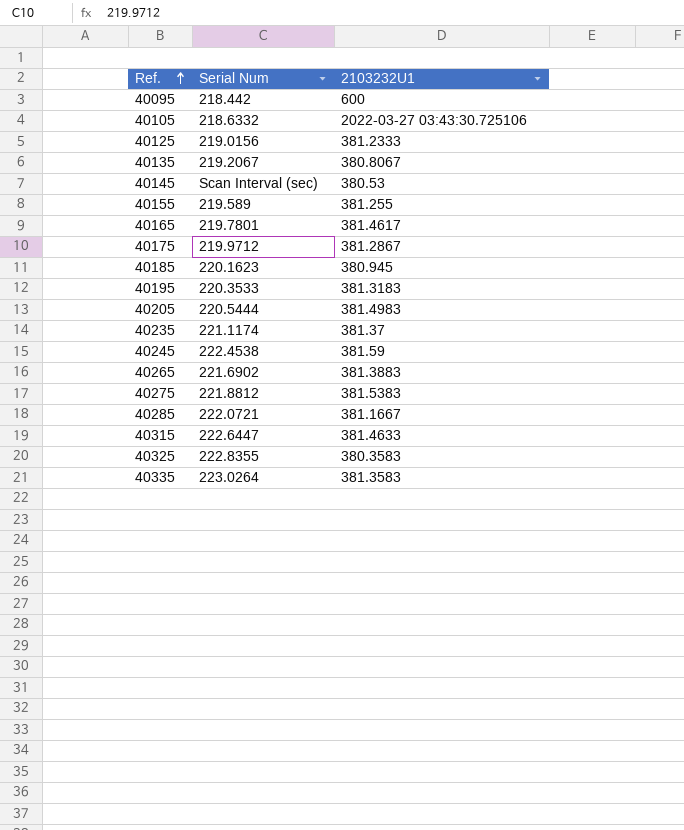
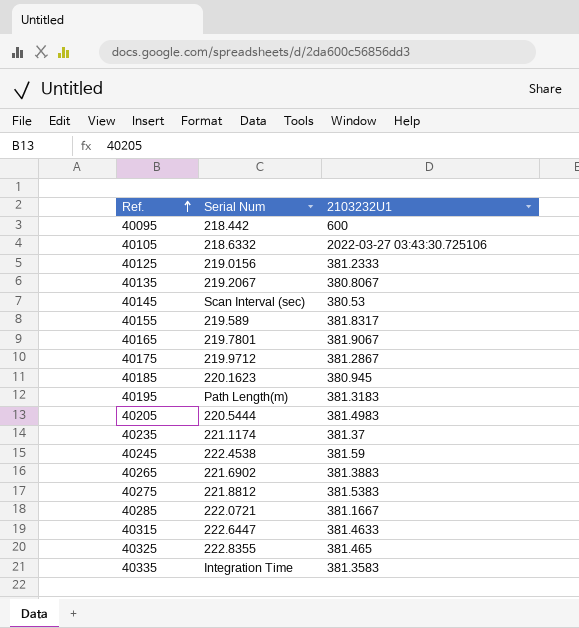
40155 | 2103232U1: 381.255 -> 381.8317
40165 | 2103232U1: 381.4617 -> 381.9067
40195 | Serial Num: 220.3533 -> Path Length(m)
40325 | 2103232U1: 380.3583 -> 381.465
40335 | Serial Num: 223.0264 -> Integration Time

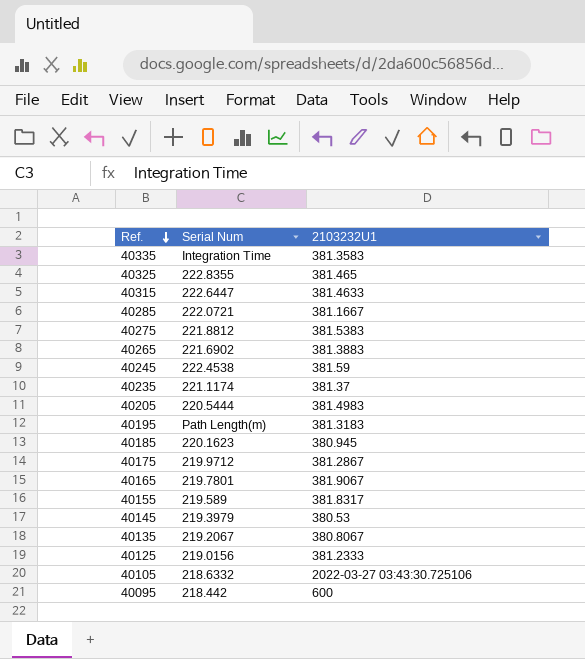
row order: Ref. ascending -> Ref. descending
40145 | Serial Num: Scan Interval (sec) -> 219.3979

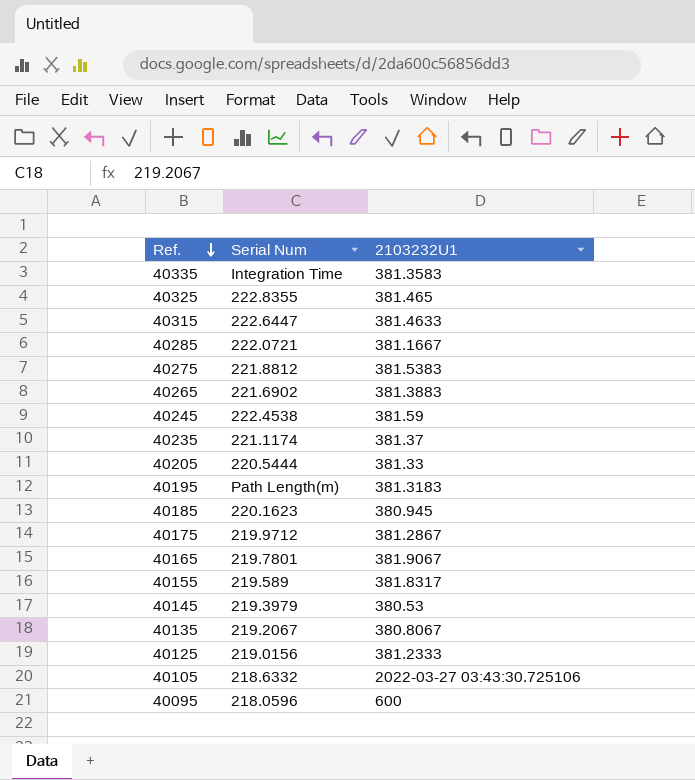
40205 | 2103232U1: 381.4983 -> 381.33
40095 | Serial Num: 218.442 -> 218.0596

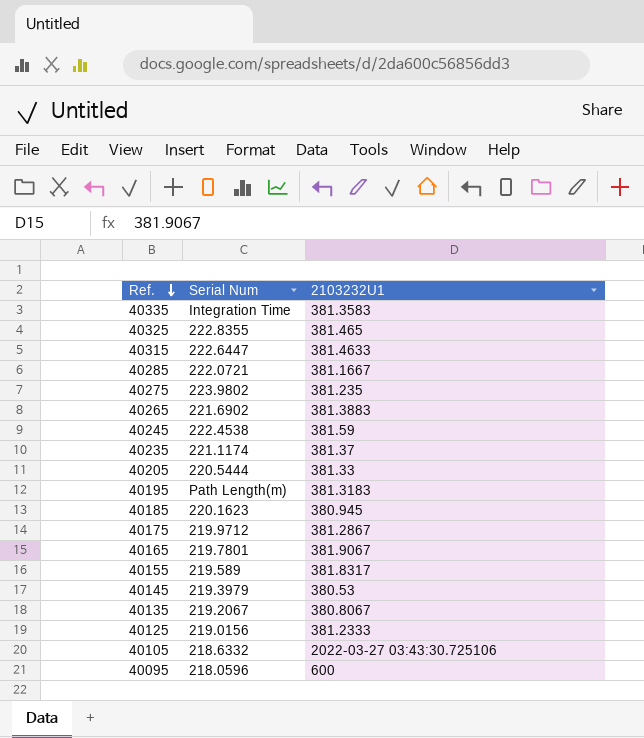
40275 | Serial Num: 221.8812 -> 223.9802
40275 | 2103232U1: 381.5383 -> 381.235

